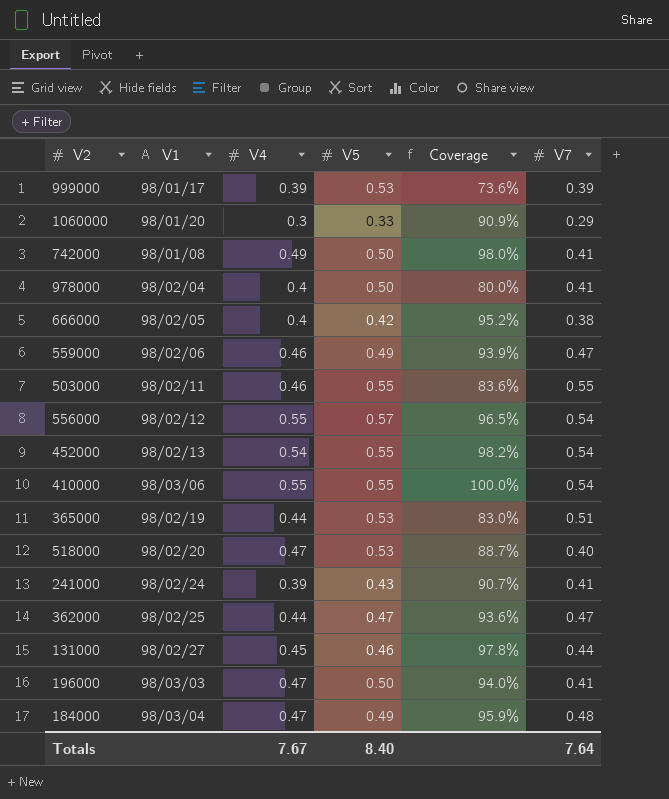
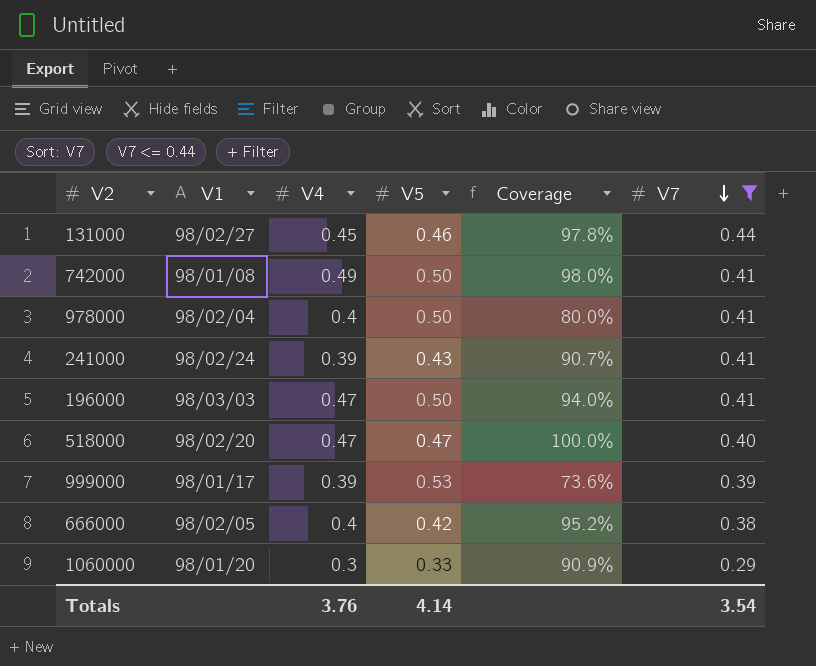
filter: none -> V7 <= 0.44
row order: none -> V7 descending
518000 | V5: 0.53 -> 0.47
518000 | Coverage: 88.7% -> 100.0%
Totals | V4: 7.67 -> 3.76
Totals | V5: 8.40 -> 4.14
Totals | V7: 7.64 -> 3.54

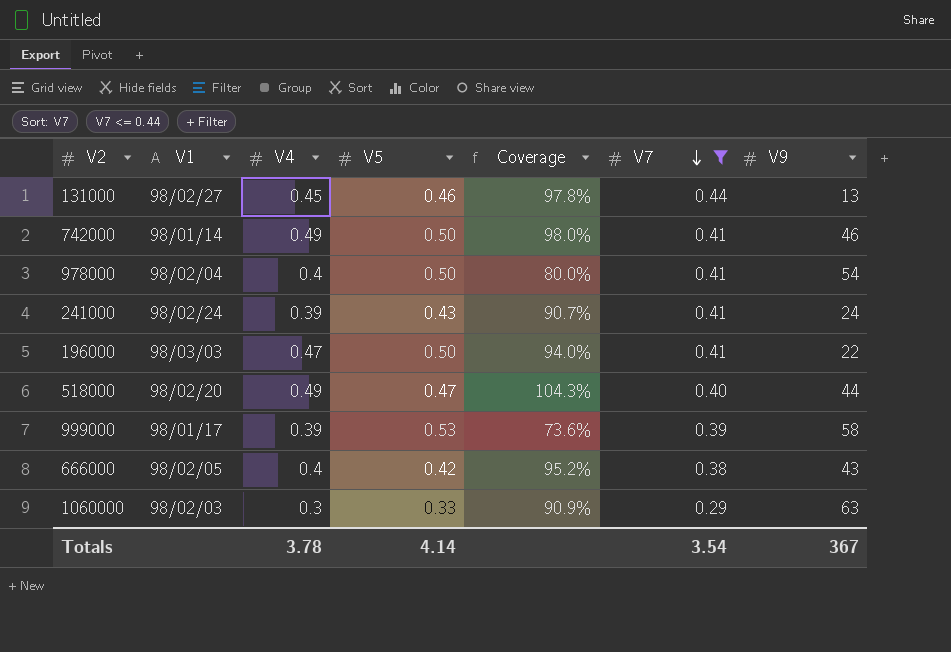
column V9 | position: none -> 7
742000 | V1: 98/01/08 -> 98/01/14
518000 | V4: 0.47 -> 0.49
518000 | Coverage: 100.0% -> 104.3%
1060000 | V1: 98/01/20 -> 98/02/03
Totals | V4: 3.76 -> 3.78

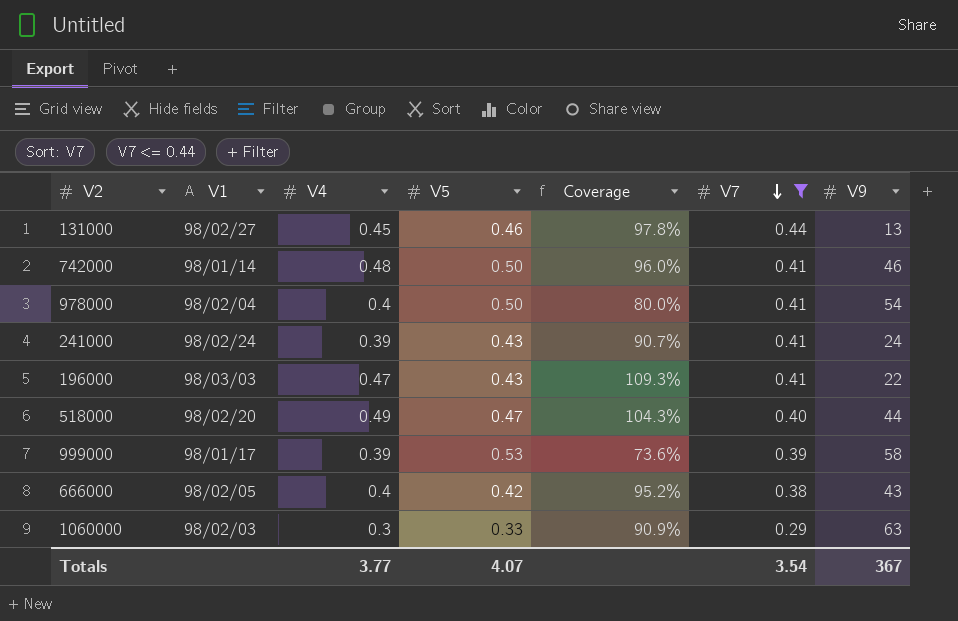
742000 | V4: 0.49 -> 0.48
742000 | Coverage: 98.0% -> 96.0%
196000 | V5: 0.50 -> 0.43
196000 | Coverage: 94.0% -> 109.3%
Totals | V4: 3.78 -> 3.77
Totals | V5: 4.14 -> 4.07

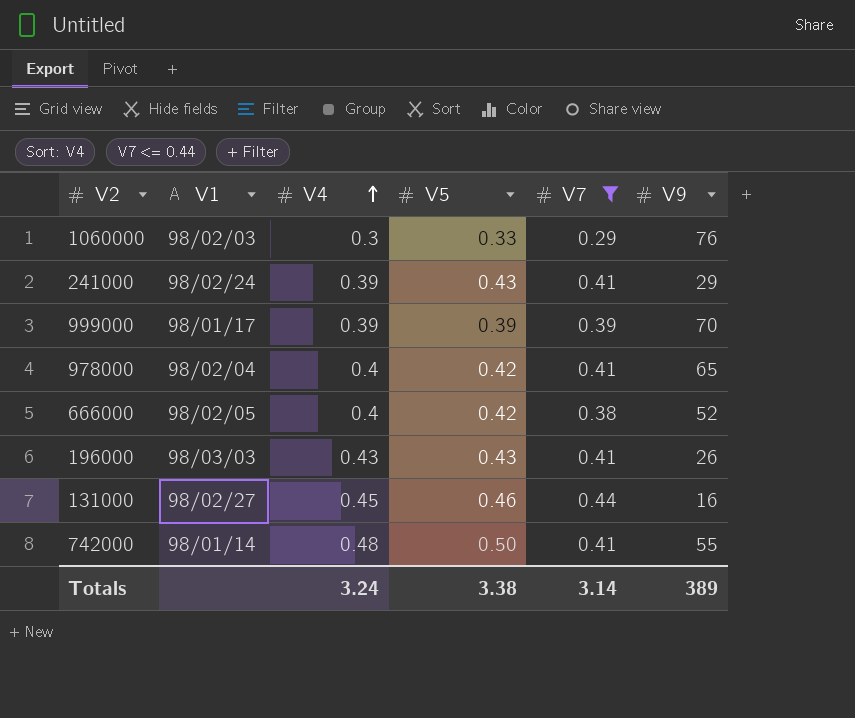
row order: V7 descending -> V4 ascending
column Coverage | formula: [V4] / [V5] -> none
row 518000: 98/02/20 | 0.49 | 0.47 | 104.3% | 0.40 | 44 -> none
1060000 | V9: 63 -> 76
241000 | V9: 24 -> 29
999000 | V5: 0.53 -> 0.39
999000 | V9: 58 -> 70
978000 | V5: 0.50 -> 0.42
978000 | V9: 54 -> 65
666000 | V9: 43 -> 52
196000 | V4: 0.47 -> 0.43
196000 | V9: 22 -> 26
131000 | V9: 13 -> 16
742000 | V9: 46 -> 55
Totals | V4: 3.77 -> 3.24
Totals | V5: 4.07 -> 3.38
Totals | V7: 3.54 -> 3.14
Totals | V9: 367 -> 389

